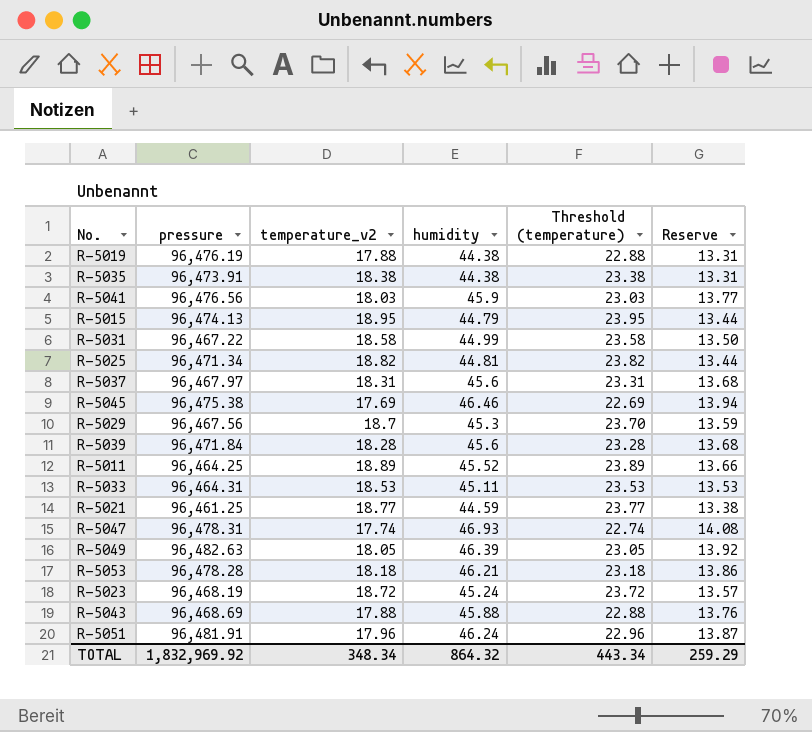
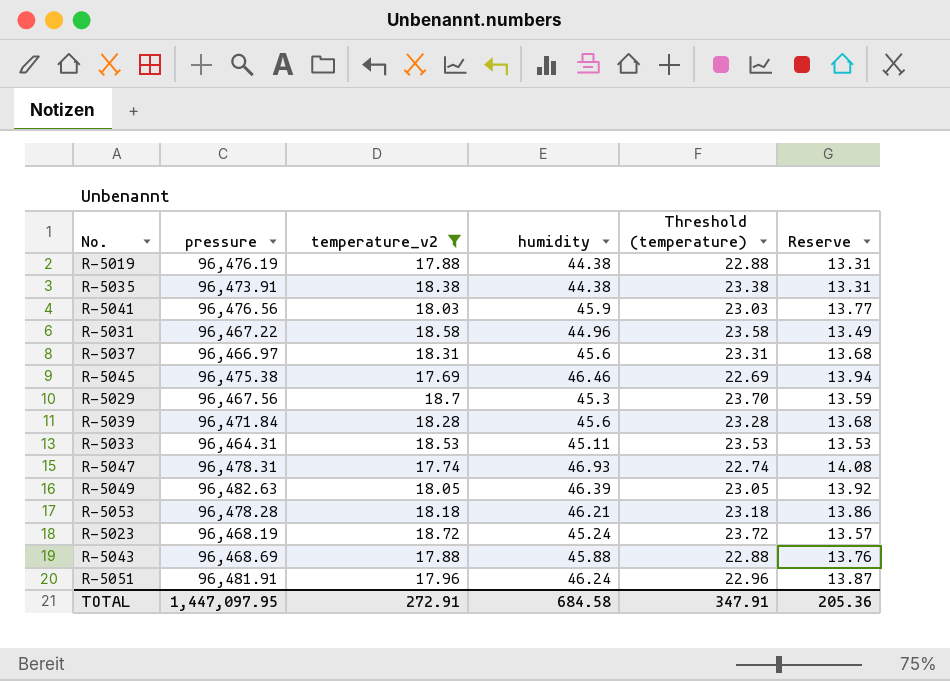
filter: none -> temperature_v2 <= 18.72
R-5031 | humidity: 44.99 -> 44.96
R-5031 | Reserve: 13.50 -> 13.49
R-5037 | pressure: 96,467.97 -> 96,466.97
TOTAL | pressure: 1,832,969.92 -> 1,447,097.95
TOTAL | temperature_v2: 348.34 -> 272.91
TOTAL | humidity: 864.32 -> 684.58
TOTAL | Threshold (temperature): 443.34 -> 347.91
TOTAL | Reserve: 259.29 -> 205.36

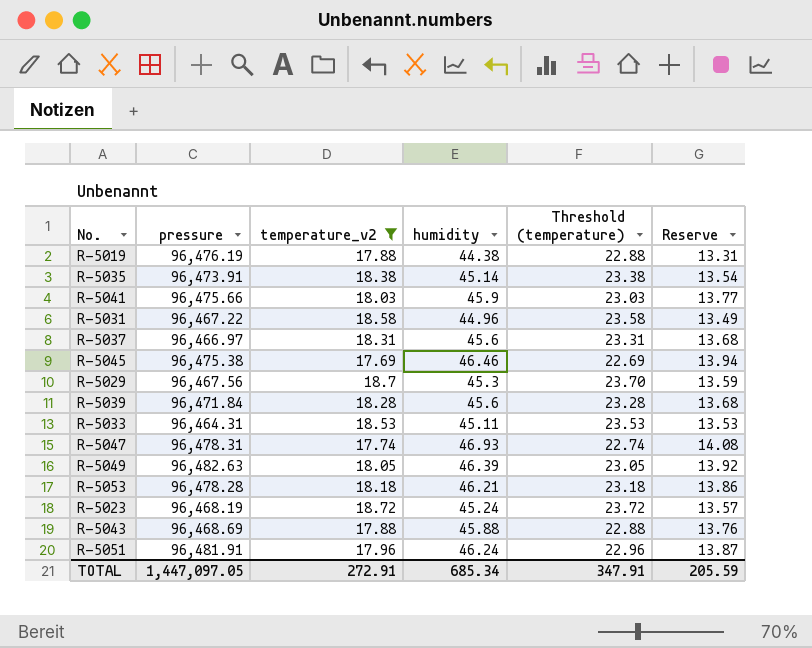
R-5035 | humidity: 44.38 -> 45.14
R-5035 | Reserve: 13.31 -> 13.54
R-5041 | pressure: 96,476.56 -> 96,475.66
TOTAL | pressure: 1,447,097.95 -> 1,447,097.05
TOTAL | humidity: 684.58 -> 685.34
TOTAL | Reserve: 205.36 -> 205.59

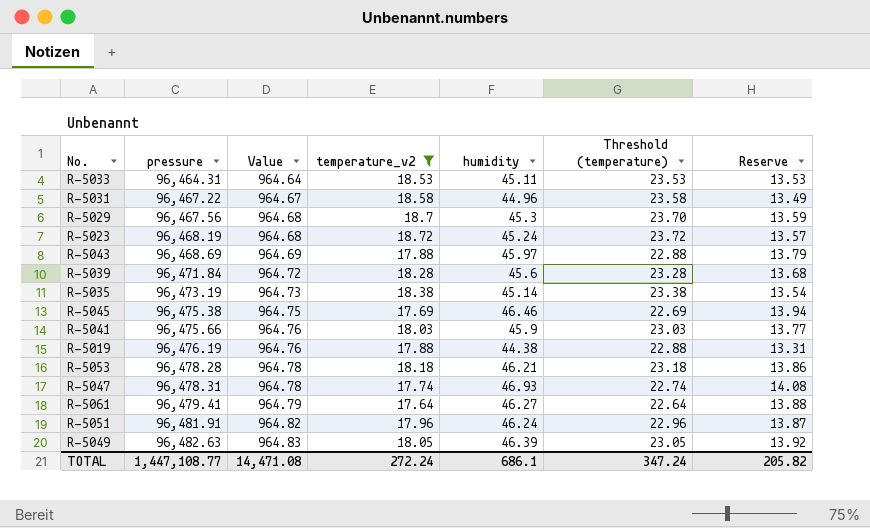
row order: none -> pressure ascending
column Value | formula: none -> [pressure] * 0.01
row R-5037: 96,466.97 | 18.31 | 45.6 | 23.31 | 13.68 -> none
R-5043 | humidity: 45.88 -> 45.97
R-5043 | Reserve: 13.76 -> 13.79
R-5035 | pressure: 96,473.91 -> 96,473.19
row R-5061: none -> 96,479.41 | 964.79 | 17.64 | 46.27 | 22.64 | 13.88
TOTAL | pressure: 1,447,097.05 -> 1,447,108.77
TOTAL | temperature_v2: 272.91 -> 272.24
TOTAL | humidity: 685.34 -> 686.1
TOTAL | Threshold (temperature): 347.91 -> 347.24
TOTAL | Reserve: 205.59 -> 205.82

